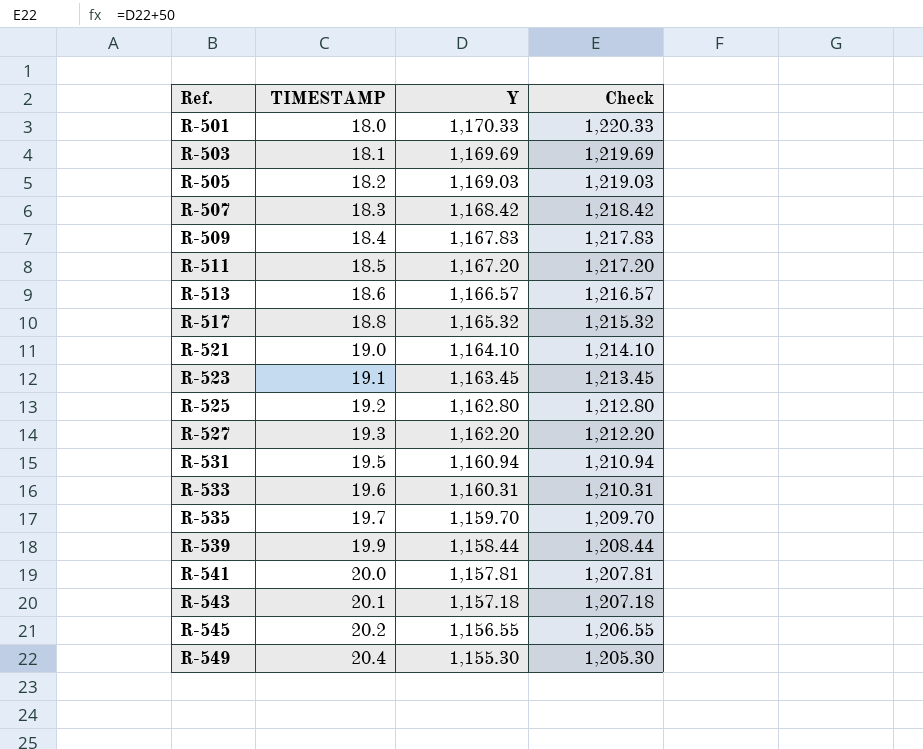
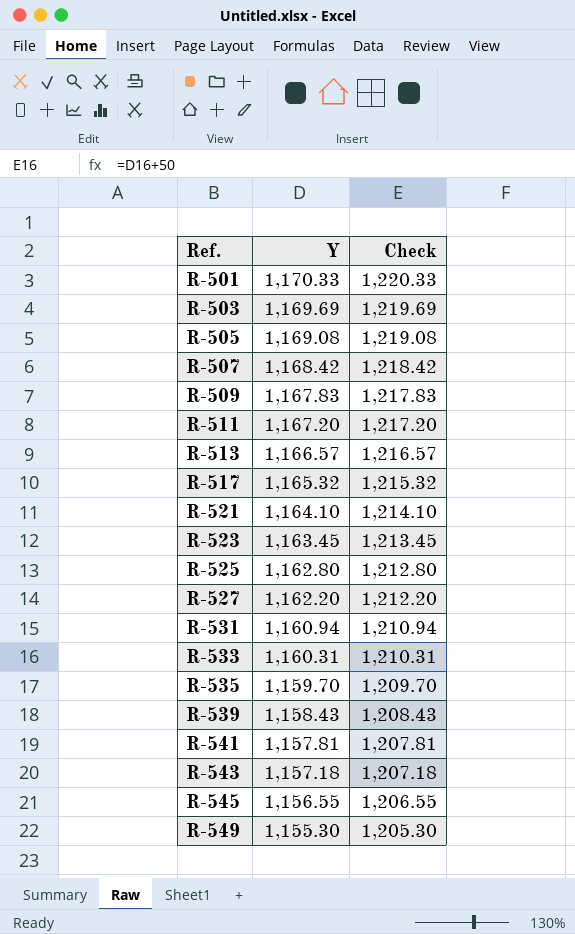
column TIMESTAMP | position: 2 -> none
R-505 | Y: 1,169.03 -> 1,169.08
R-505 | Check: 1,219.03 -> 1,219.08
R-539 | Y: 1,158.44 -> 1,158.43
R-539 | Check: 1,208.44 -> 1,208.43

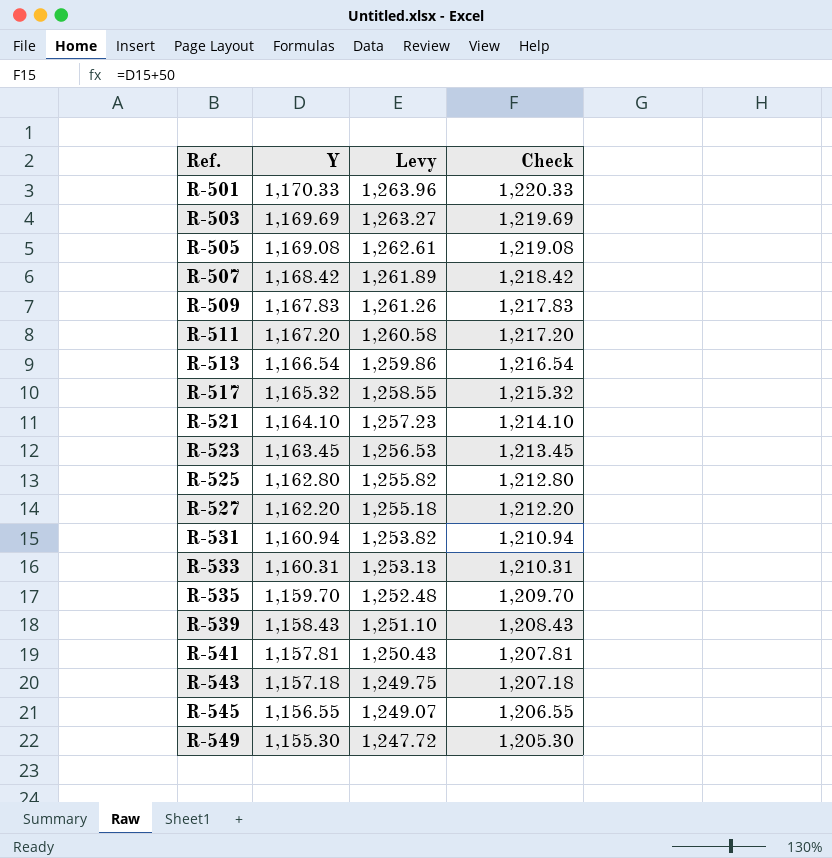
column Levy | formula: none -> [Y] * 1.08
R-513 | Y: 1,166.57 -> 1,166.54
R-513 | Check: 1,216.57 -> 1,216.54

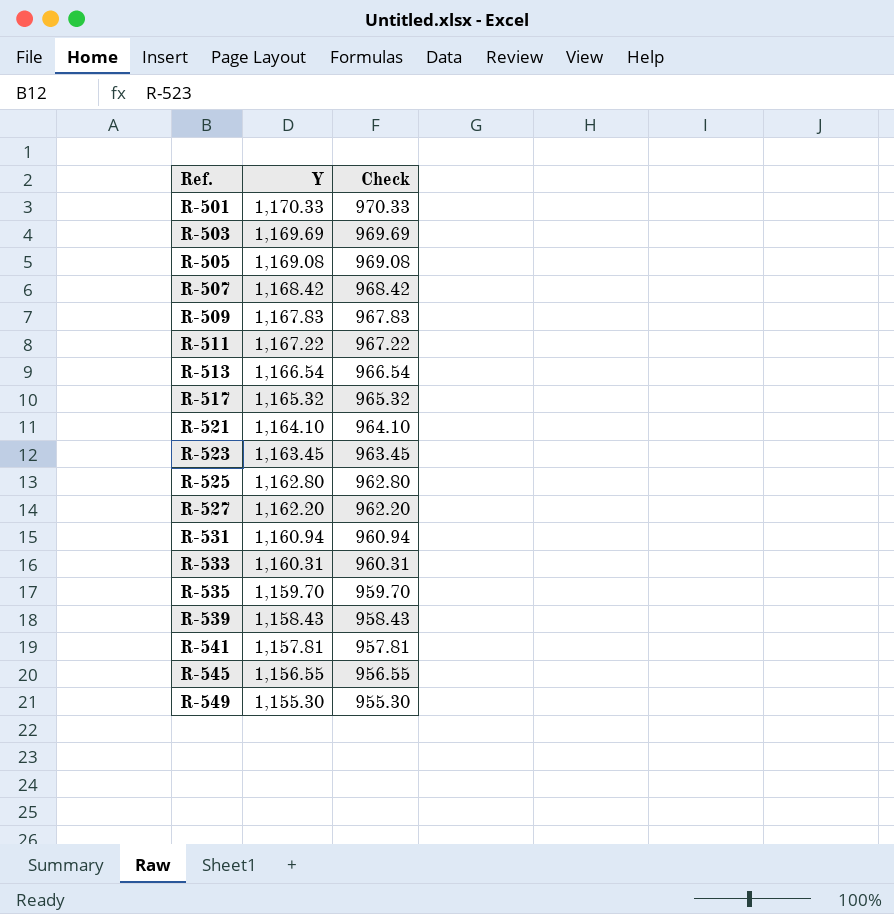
column Levy | formula: [Y] * 1.08 -> none
column Check | formula: [Y] + 50 -> [Y] - 200
row R-543: 1,157.18 | 1,249.75 | 1,207.18 -> none
R-511 | Y: 1,167.20 -> 1,167.22

